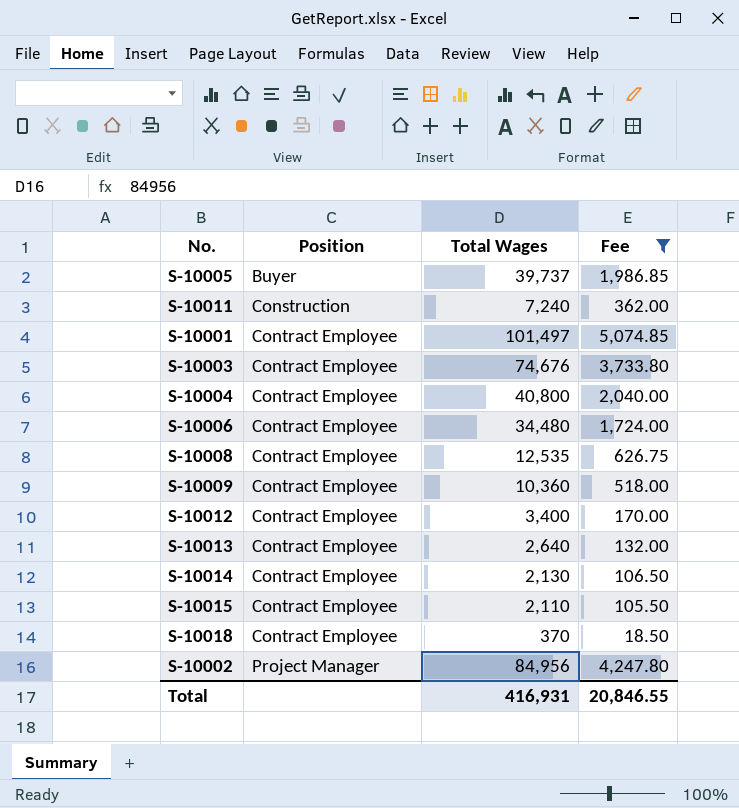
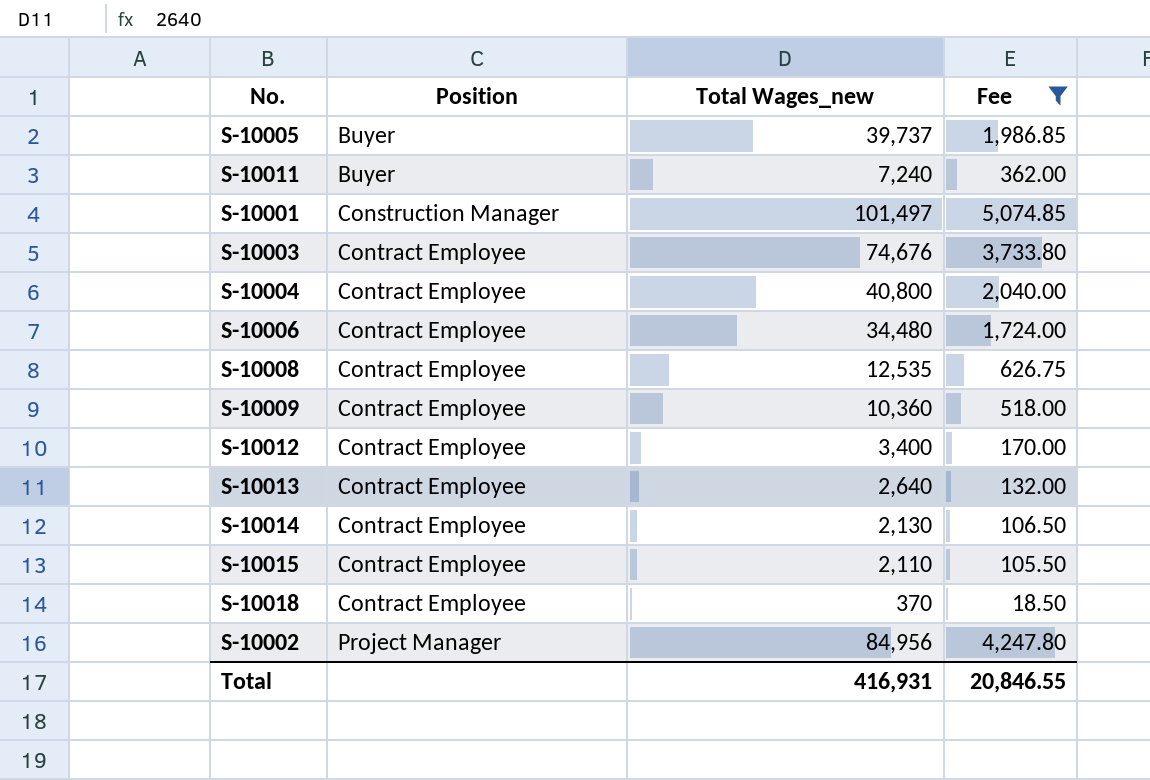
column name: Total Wages -> Total Wages_new
S-10011 | Position: Construction -> Buyer
S-10001 | Position: Contract Employee -> Construction Manager

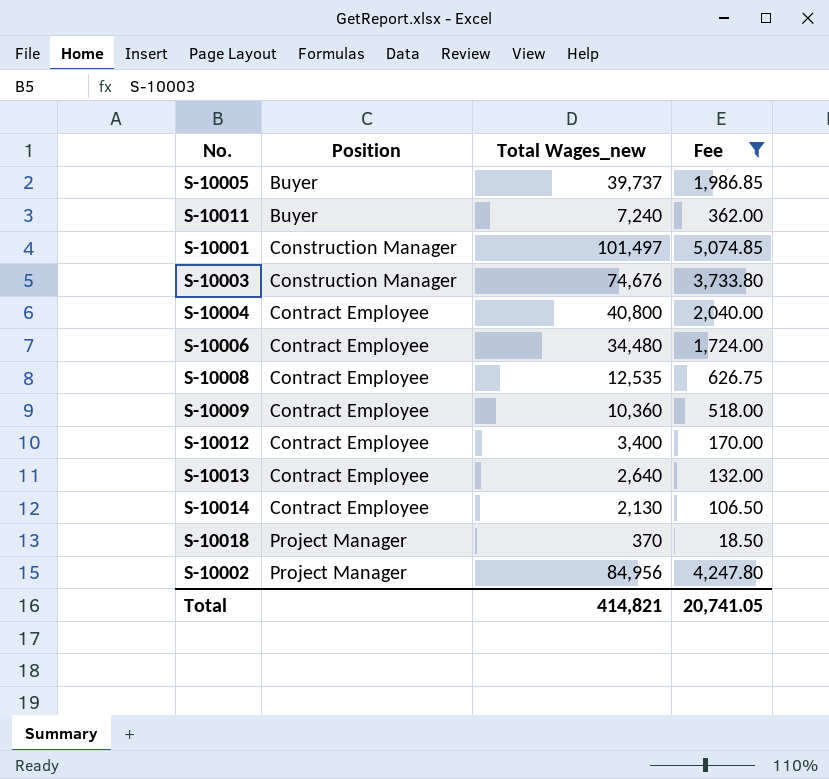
row S-10015: Contract Employee | 2,110 | 105.50 -> none
S-10003 | Position: Contract Employee -> Construction Manager
S-10018 | Position: Contract Employee -> Project Manager
Total | Total Wages_new: 416,931 -> 414,821
Total | Fee: 20,846.55 -> 20,741.05

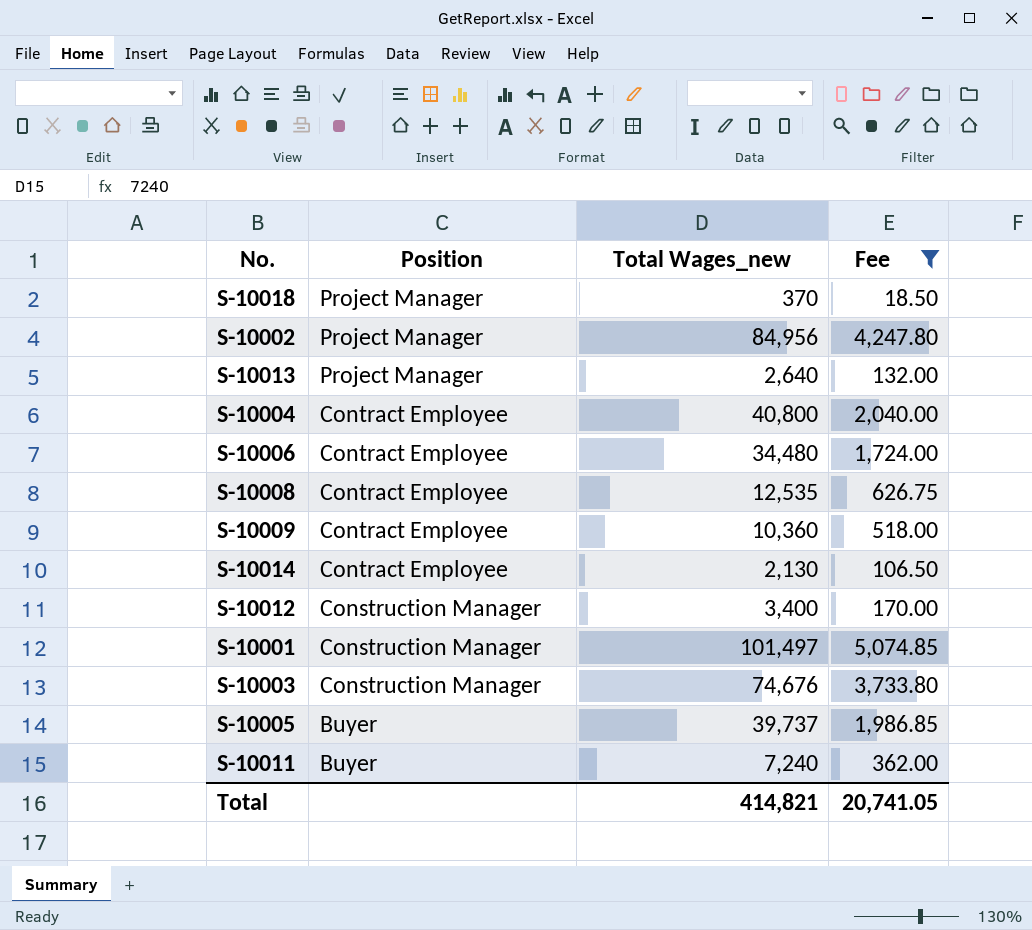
row order: Position ascending -> Position descending
S-10013 | Position: Contract Employee -> Project Manager
S-10012 | Position: Contract Employee -> Construction Manager

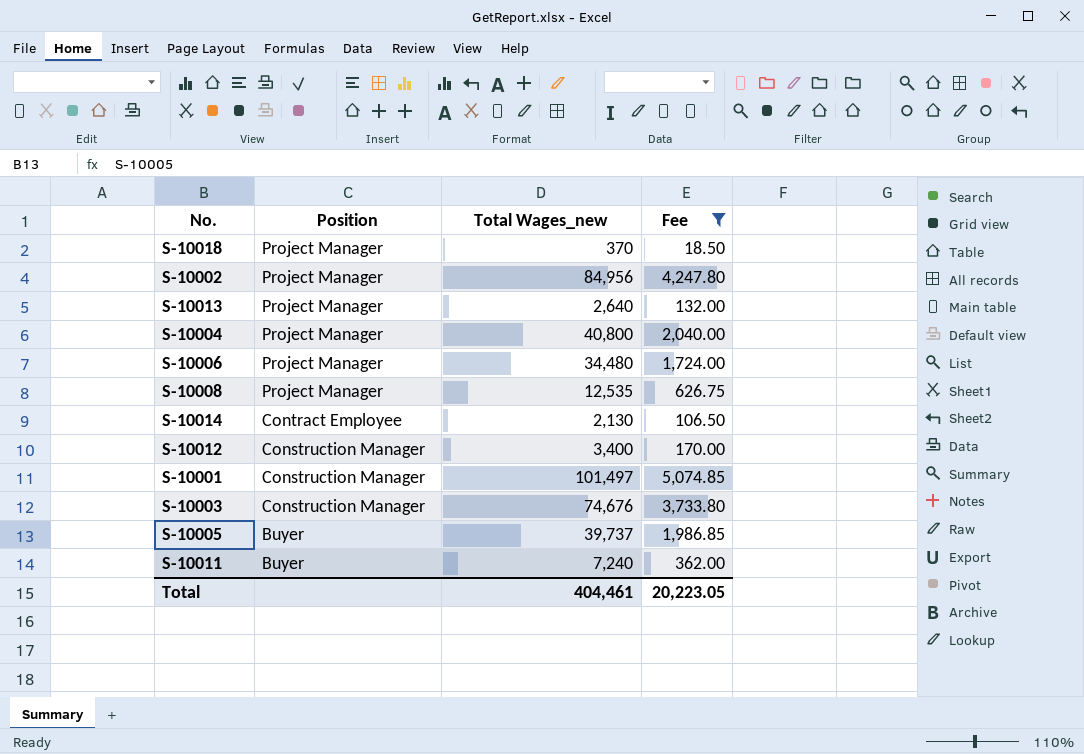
row S-10009: Contract Employee | 10,360 | 518.00 -> none
S-10004 | Position: Contract Employee -> Project Manager
S-10006 | Position: Contract Employee -> Project Manager
S-10008 | Position: Contract Employee -> Project Manager
Total | Total Wages_new: 414,821 -> 404,461
Total | Fee: 20,741.05 -> 20,223.05

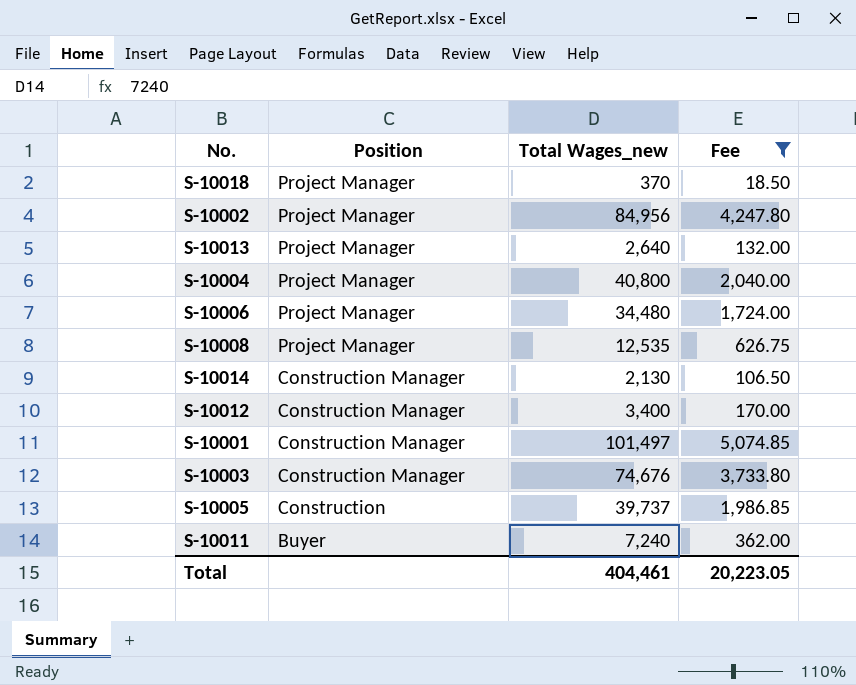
S-10014 | Position: Contract Employee -> Construction Manager
S-10005 | Position: Buyer -> Construction

